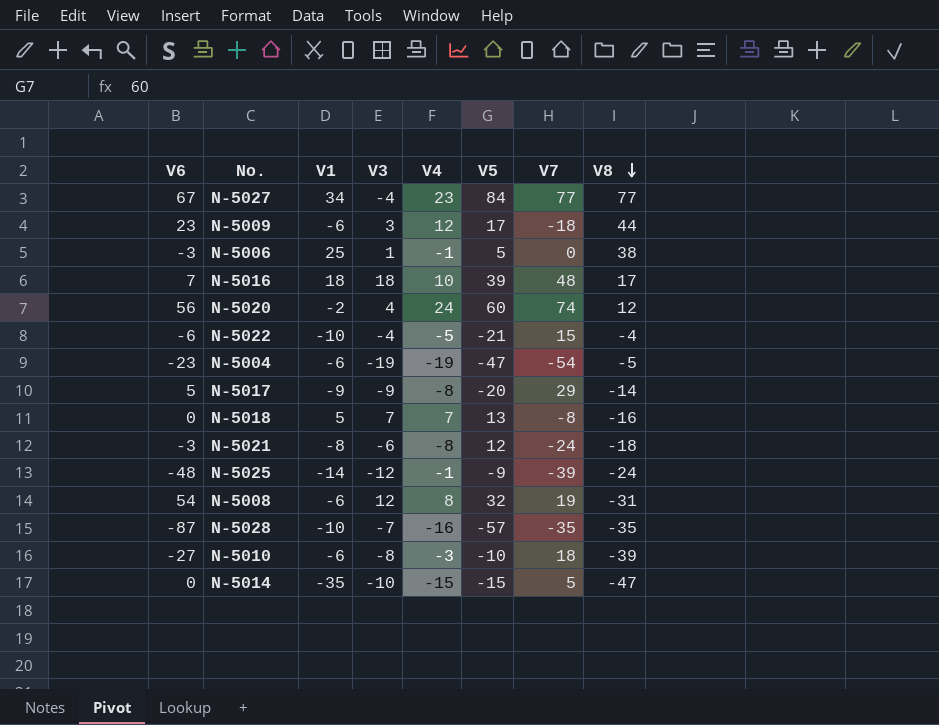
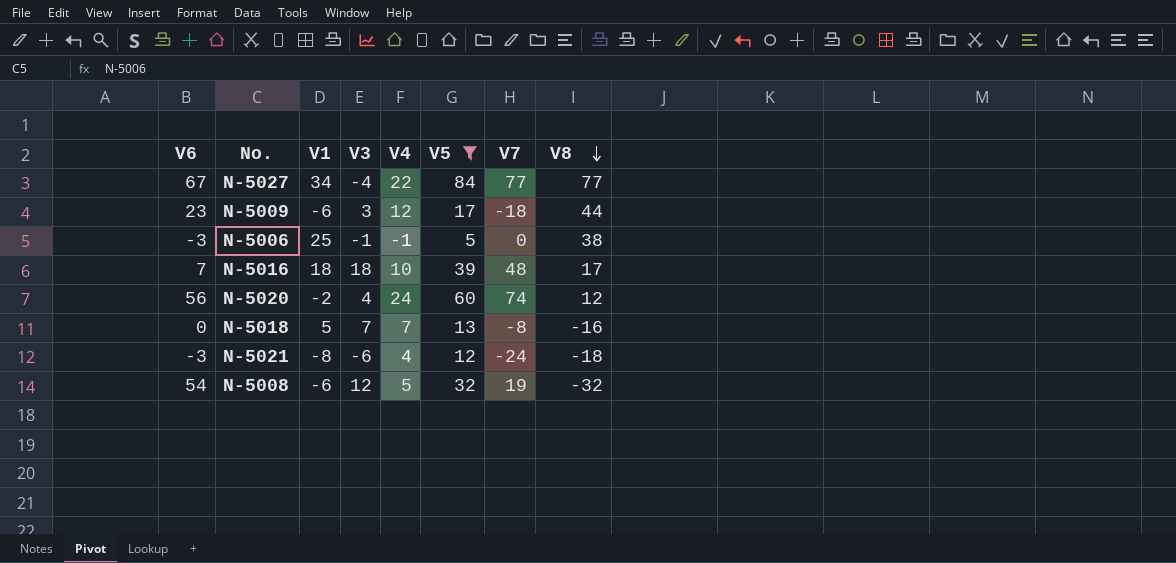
filter: none -> V5 >= 5
N-5027 | V4: 23 -> 22
N-5006 | V3: 1 -> -1
N-5021 | V4: -8 -> 4
N-5008 | V4: 8 -> 5
N-5008 | V8: -31 -> -32

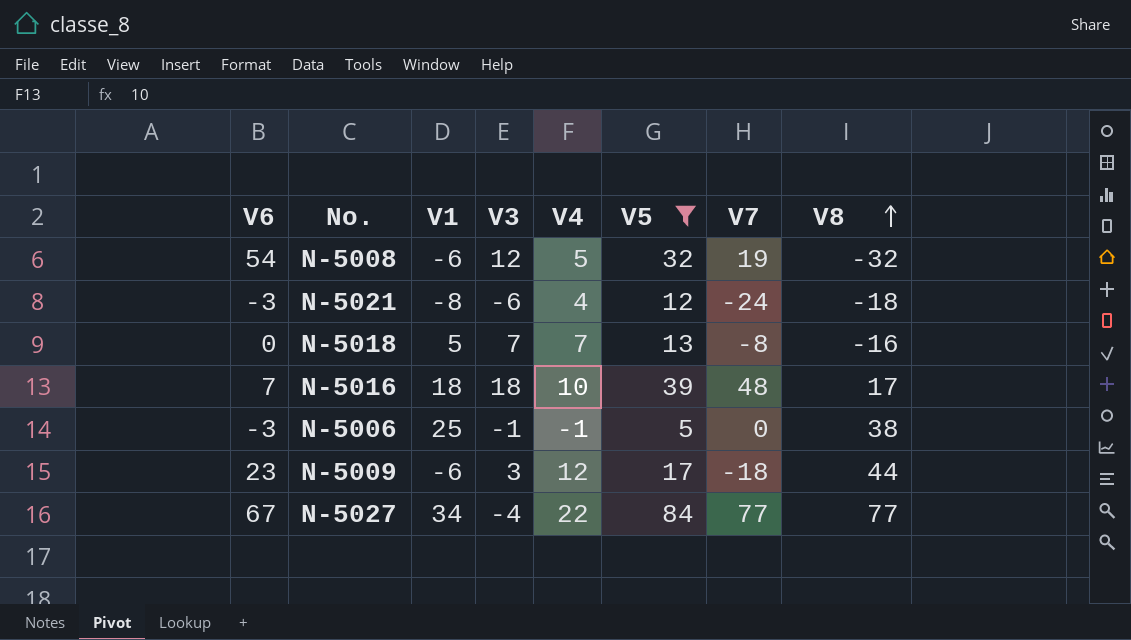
row order: V8 descending -> V8 ascending
row N-5020: 56 | -2 | 4 | 24 | 60 | 74 | 12 -> none

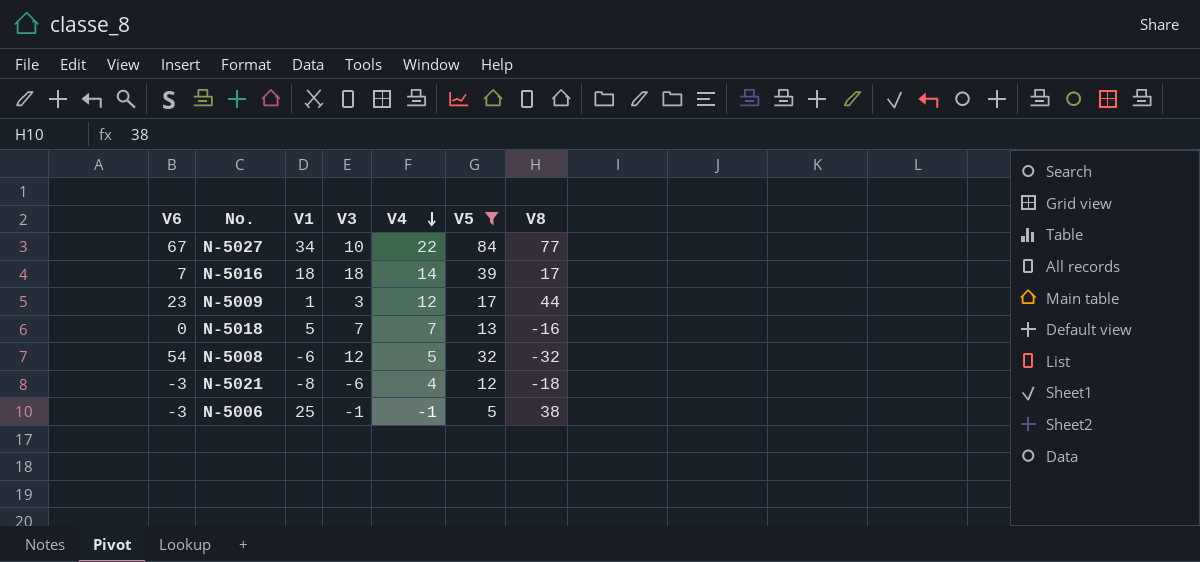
row order: V8 ascending -> V4 descending
column V7 | position: 7 -> none
N-5027 | V3: -4 -> 10
N-5016 | V4: 10 -> 14
N-5009 | V1: -6 -> 1

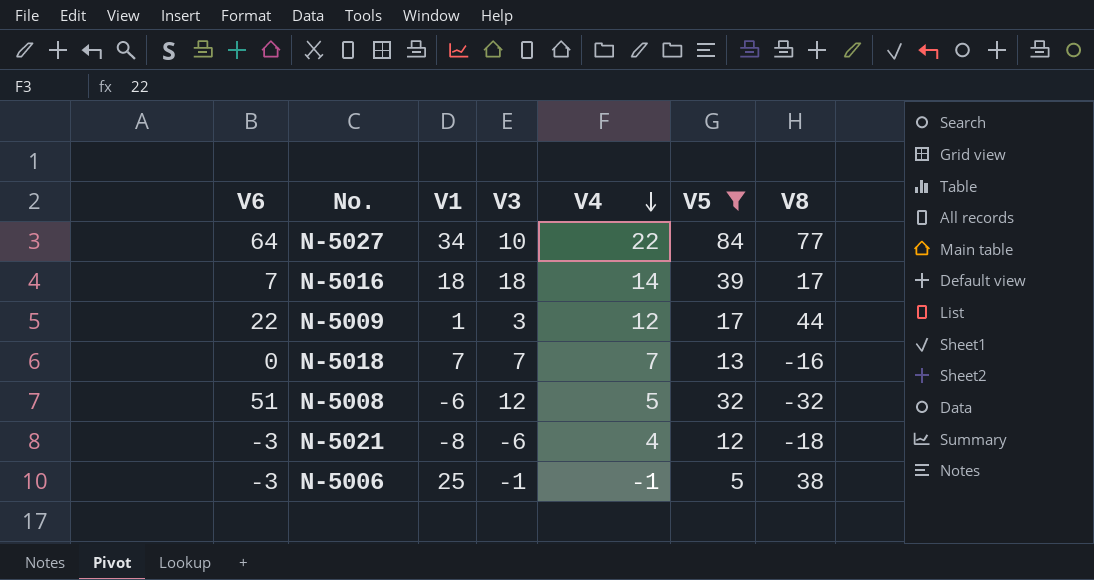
N-5027 | V6: 67 -> 64
N-5009 | V6: 23 -> 22
N-5018 | V1: 5 -> 7
N-5008 | V6: 54 -> 51

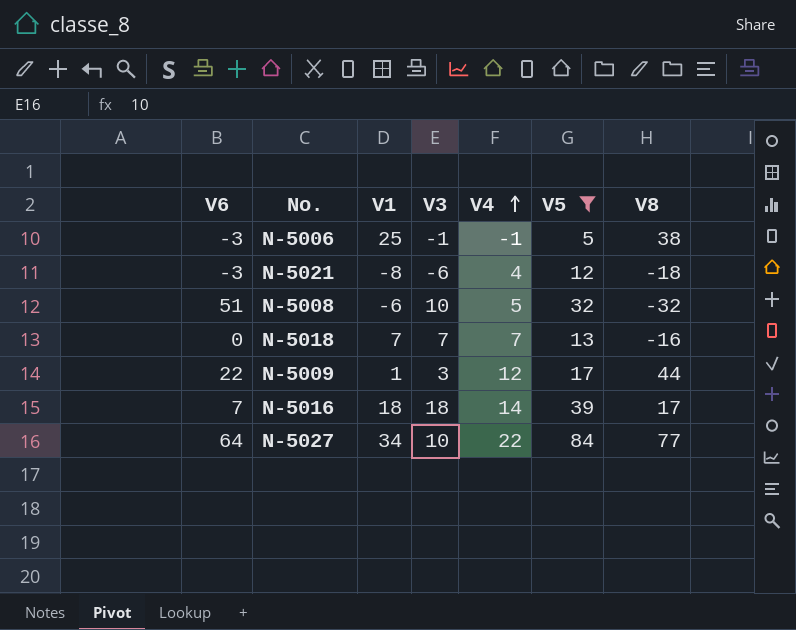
row order: V4 descending -> V4 ascending
N-5008 | V3: 12 -> 10

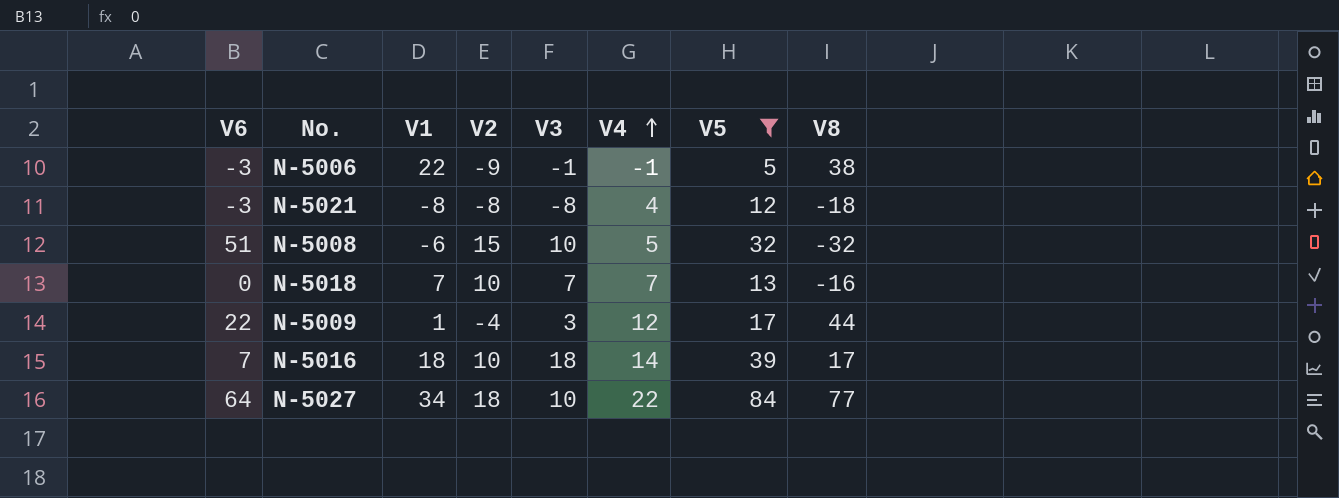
column V2 | position: none -> 4
N-5006 | V1: 25 -> 22
N-5021 | V3: -6 -> -8

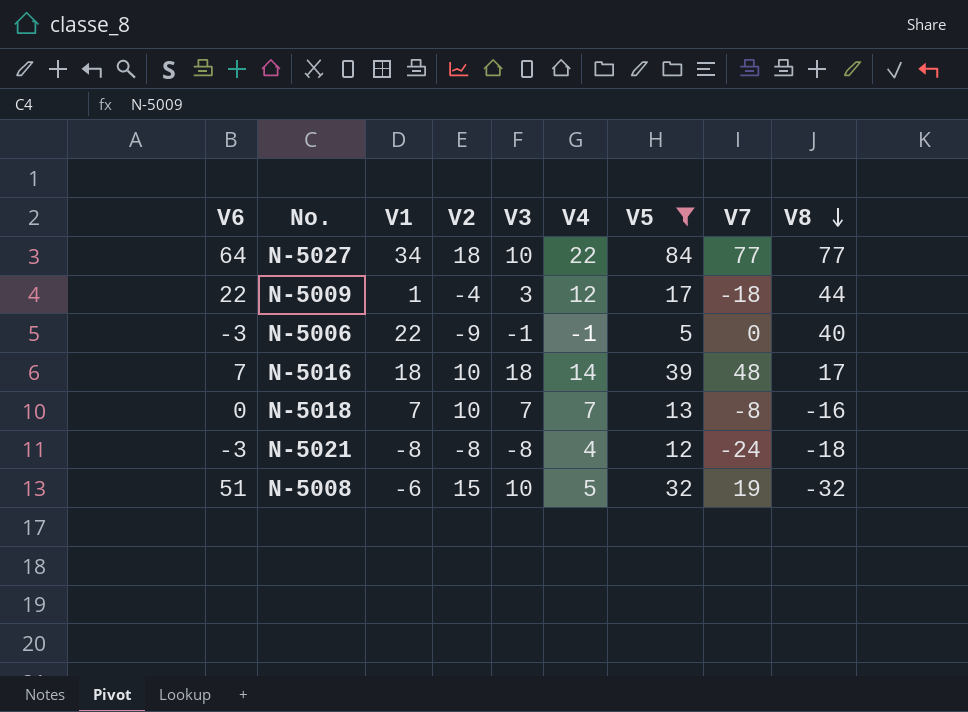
row order: V4 ascending -> V8 descending
column V7 | position: none -> 8
N-5006 | V8: 38 -> 40

